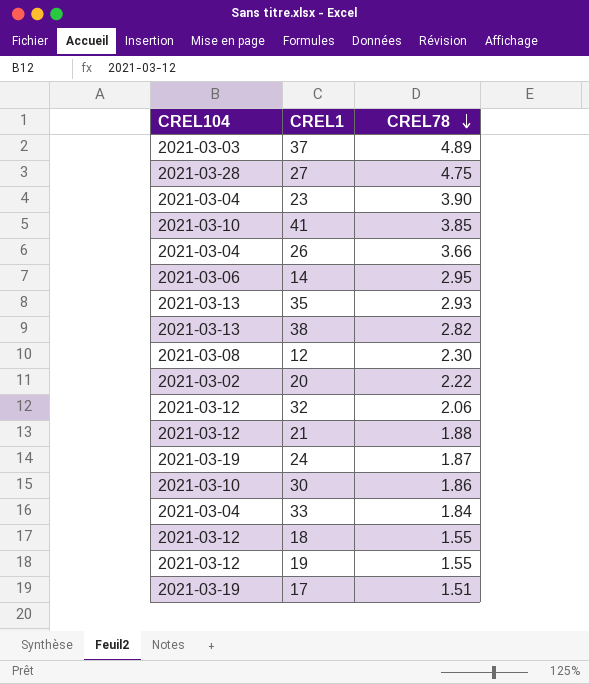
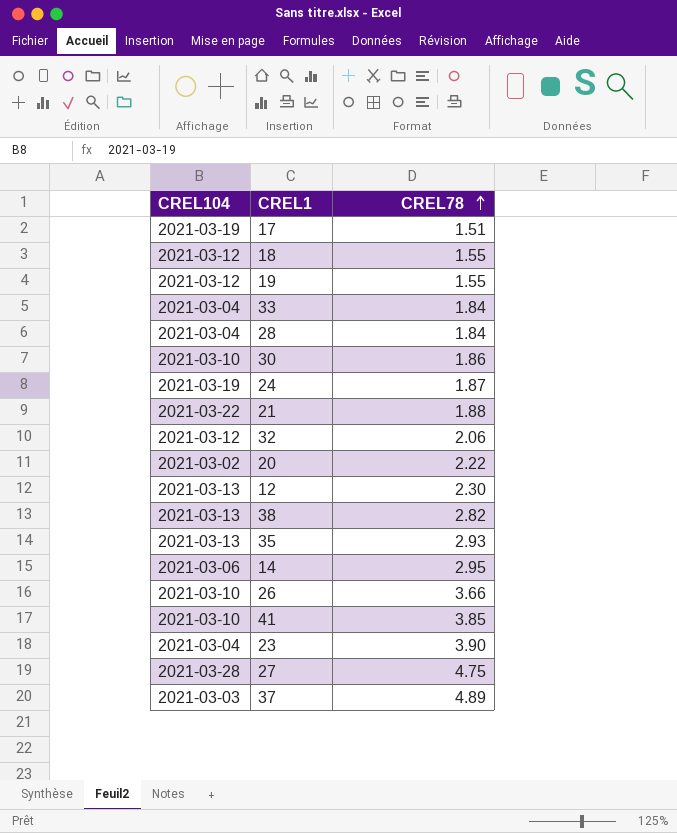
row order: CREL78 descending -> CREL78 ascending
row 28: none -> 2021-03-04 | 1.84
21 | CREL104: 2021-03-12 -> 2021-03-22
12 | CREL104: 2021-03-08 -> 2021-03-13
26 | CREL104: 2021-03-04 -> 2021-03-10

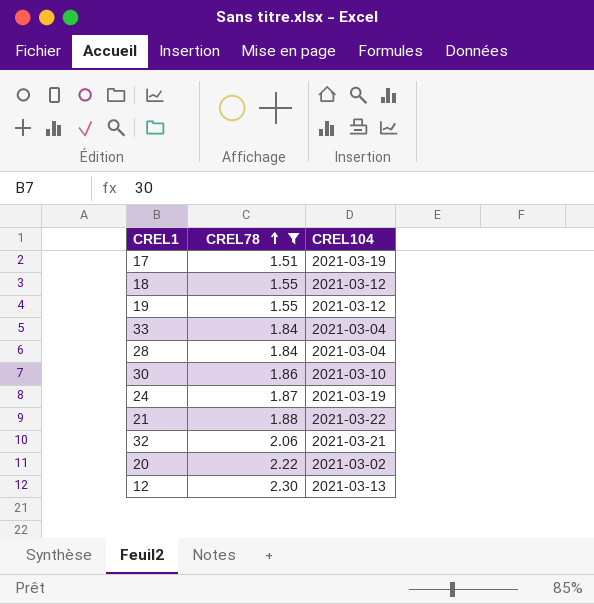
filter: none -> CREL78 <= 2.30
column CREL104 | position: 1 -> 3
32 | CREL104: 2021-03-12 -> 2021-03-21

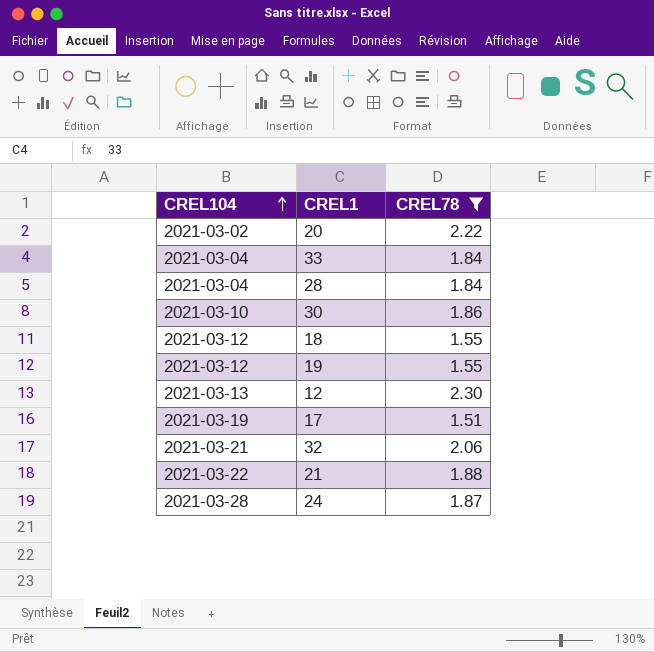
row order: CREL78 ascending -> CREL104 ascending
column CREL104 | position: 3 -> 1
24 | CREL104: 2021-03-19 -> 2021-03-28

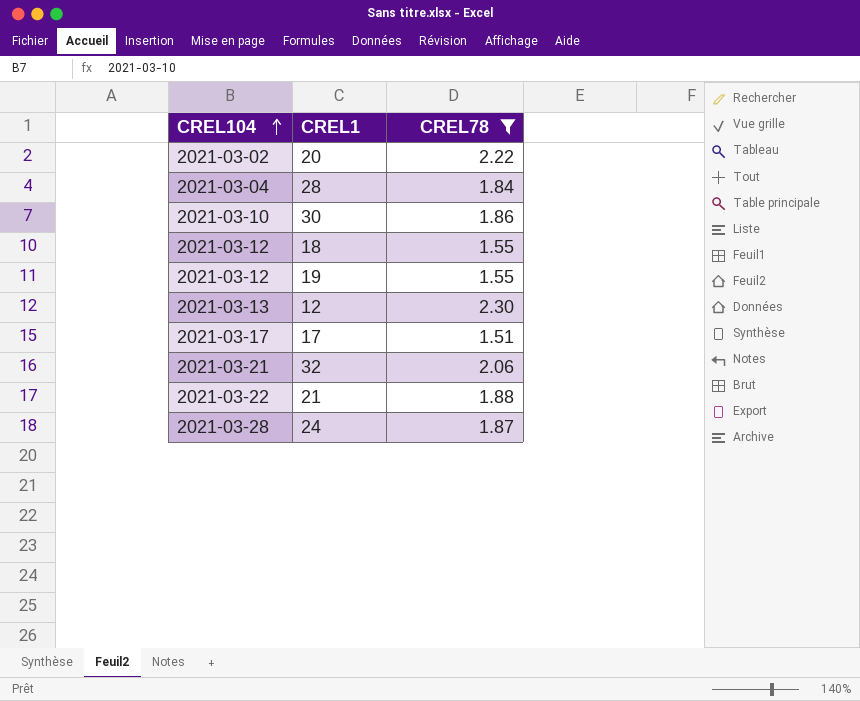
row 33: 2021-03-04 | 1.84 -> none
17 | CREL104: 2021-03-19 -> 2021-03-17

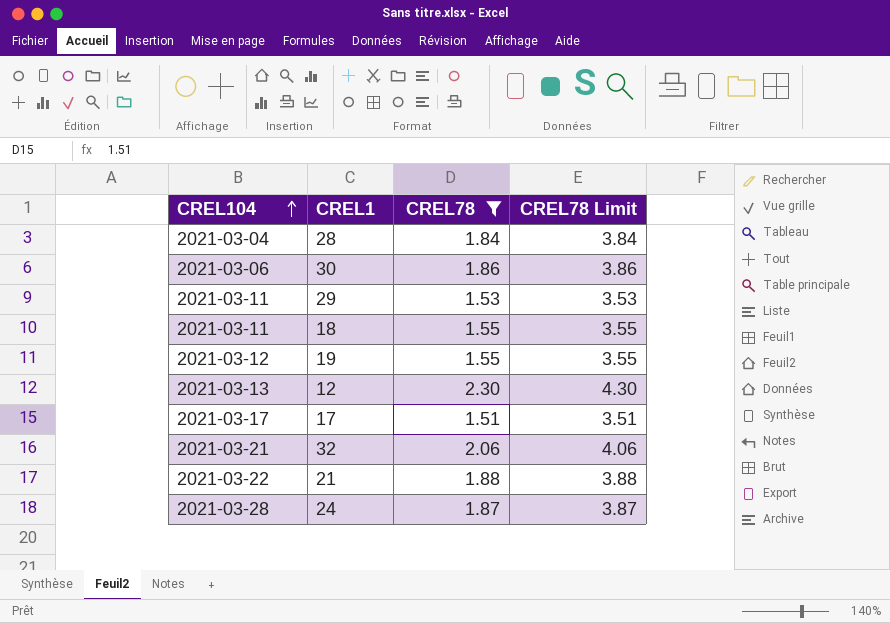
column CREL78 Limit | formula: none -> [CREL78] + 2
row 20: 2021-03-02 | 2.22 -> none
30 | CREL104: 2021-03-10 -> 2021-03-06
row 29: none -> 2021-03-11 | 1.53 | 3.53
18 | CREL104: 2021-03-12 -> 2021-03-11

